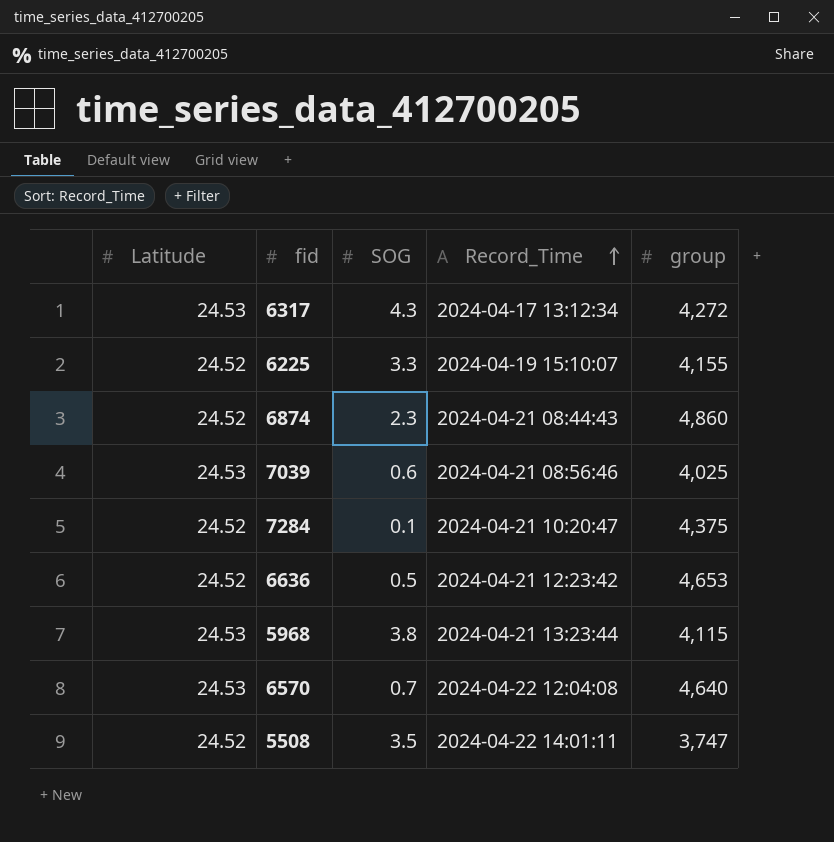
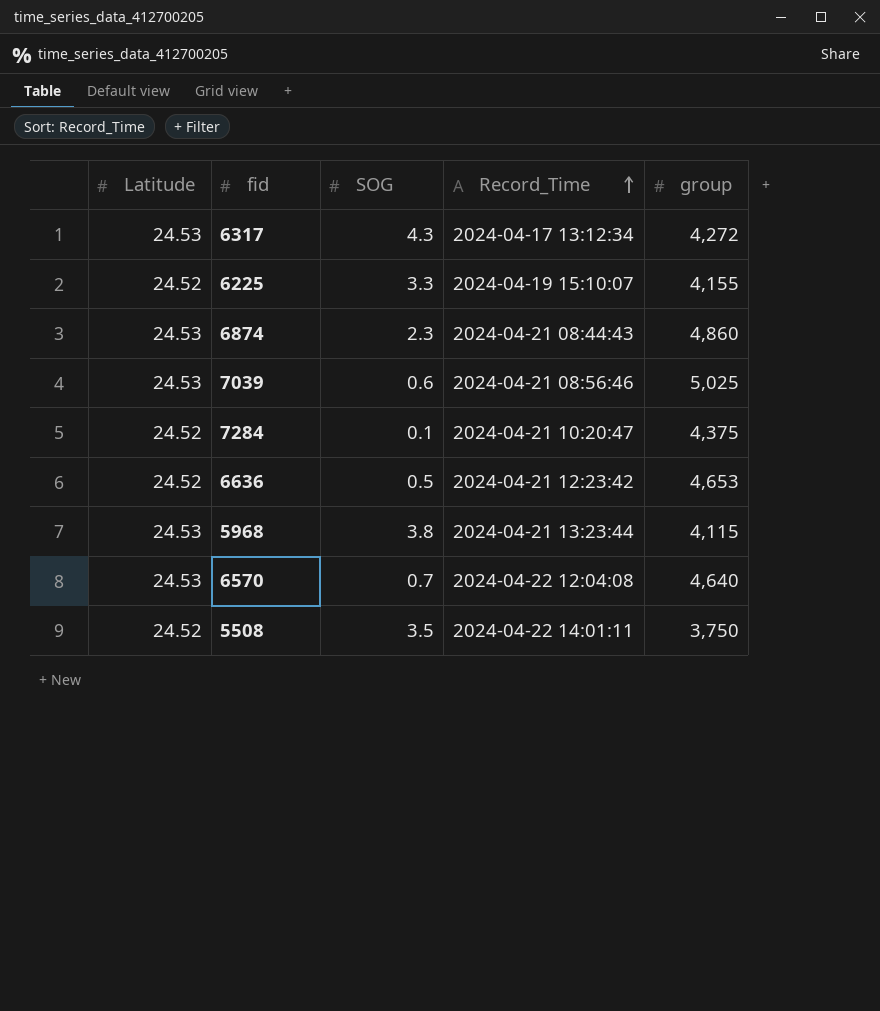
6874 | Latitude: 24.52 -> 24.53
7039 | group: 4,025 -> 5,025
5508 | group: 3,747 -> 3,750

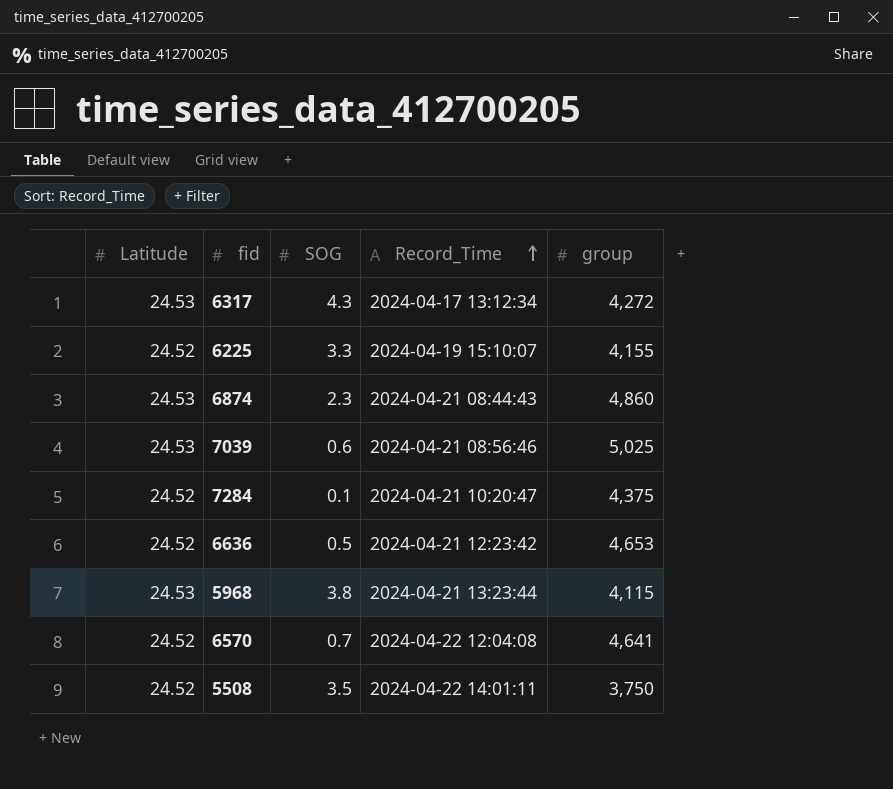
6570 | Latitude: 24.53 -> 24.52
6570 | group: 4,640 -> 4,641

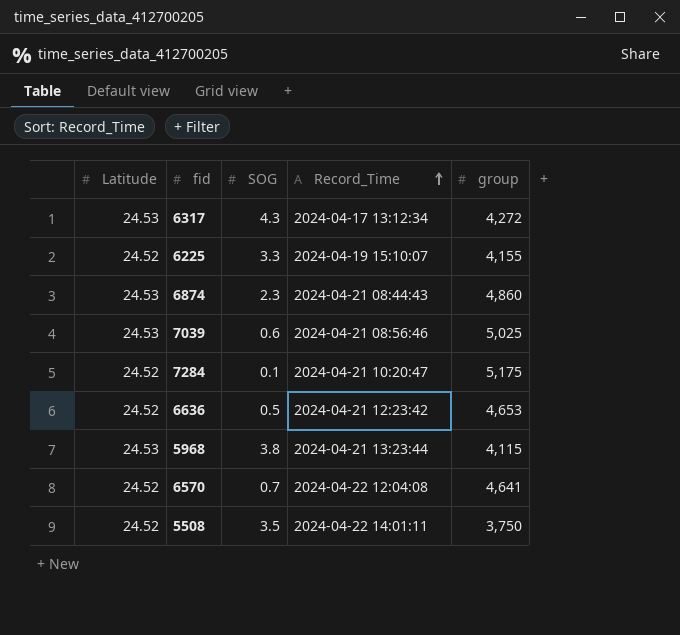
7284 | group: 4,375 -> 5,175

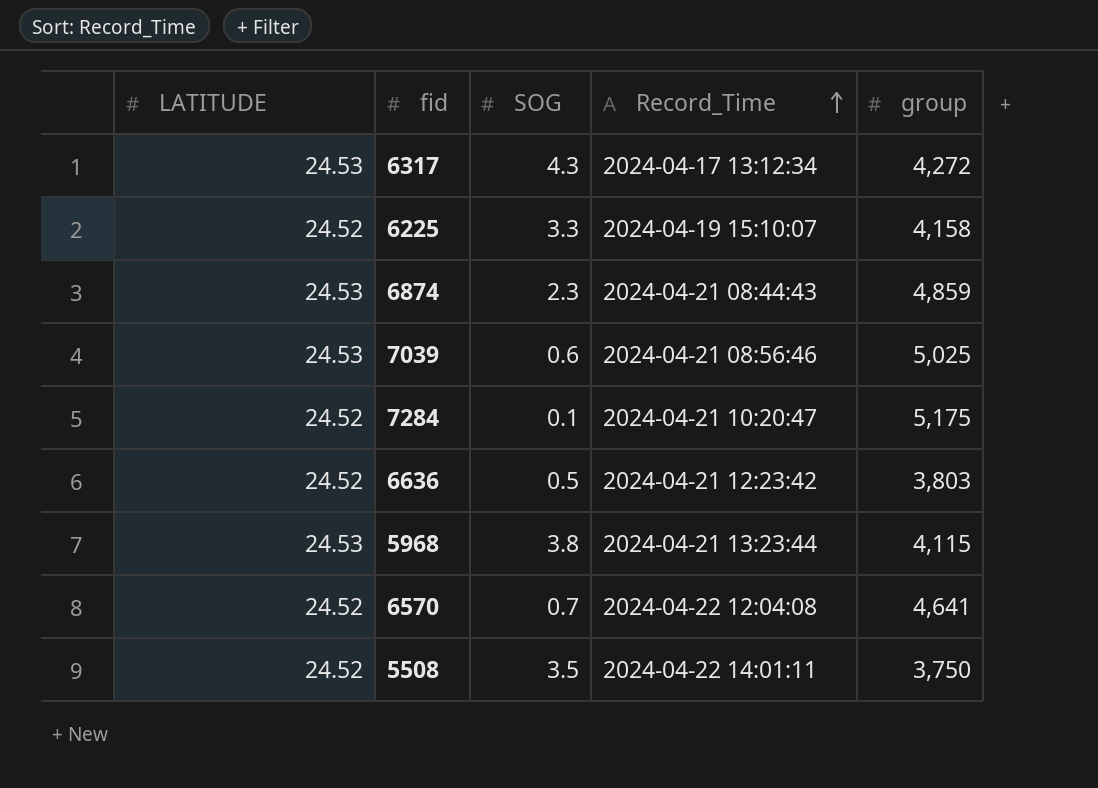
column name: Latitude -> LATITUDE
6225 | group: 4,155 -> 4,158
6874 | group: 4,860 -> 4,859
6636 | group: 4,653 -> 3,803

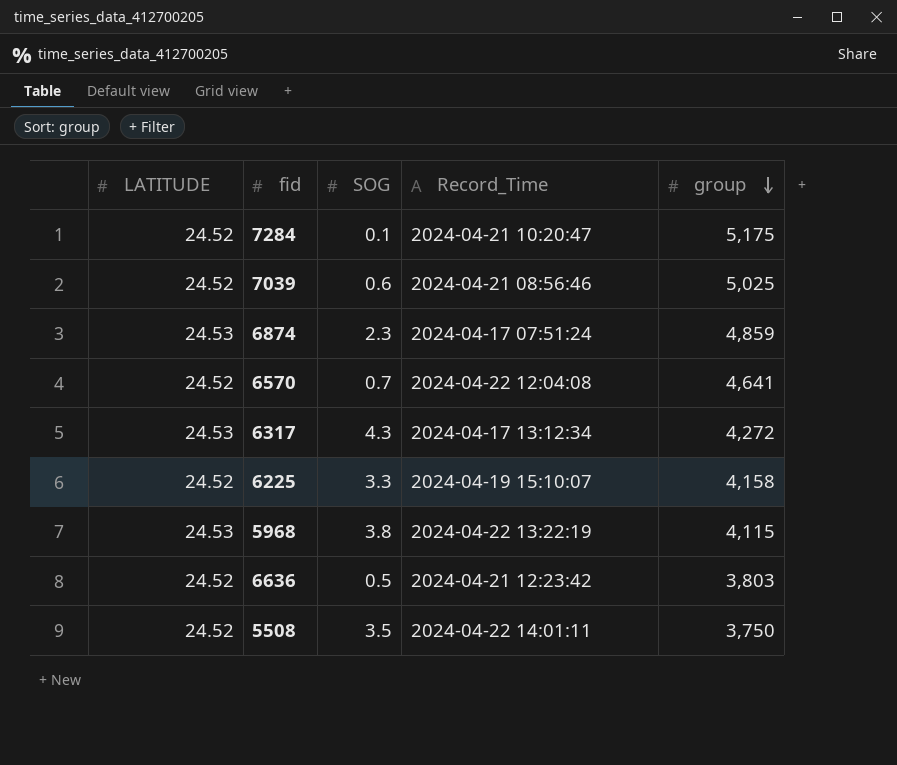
row order: Record_Time ascending -> group descending
7039 | LATITUDE: 24.53 -> 24.52
6874 | Record_Time: 2024-04-21 08:44:43 -> 2024-04-17 07:51:24
5968 | Record_Time: 2024-04-21 13:23:44 -> 2024-04-22 13:22:19

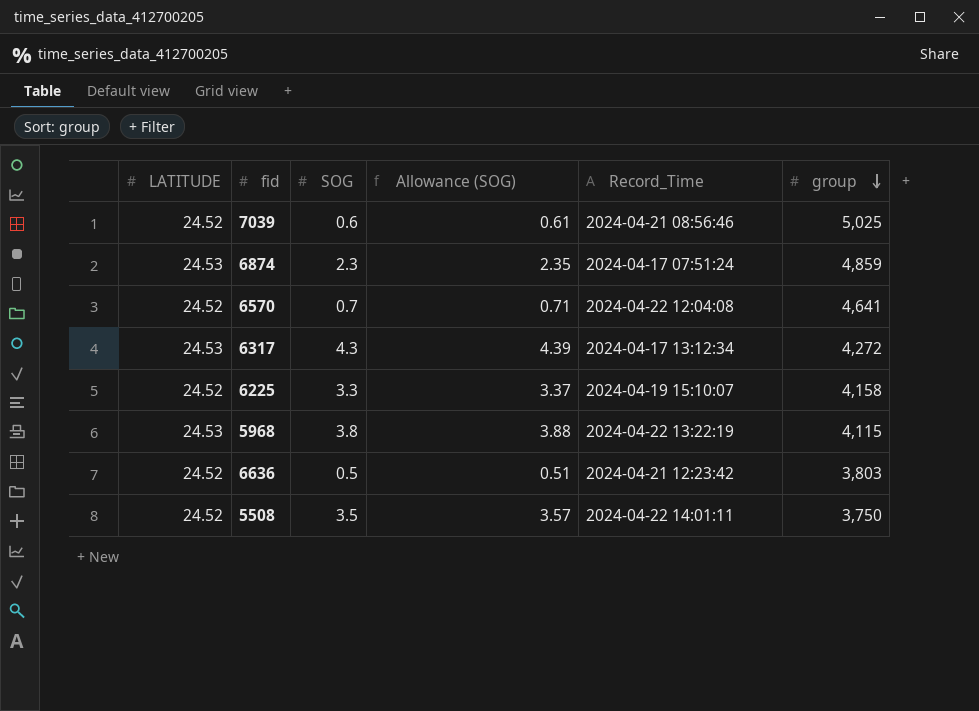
column Allowance (SOG) | formula: none -> [SOG] * 1.02
row 7284: 24.52 | 0.1 | 2024-04-21 10:20:47 | 5,175 -> none

